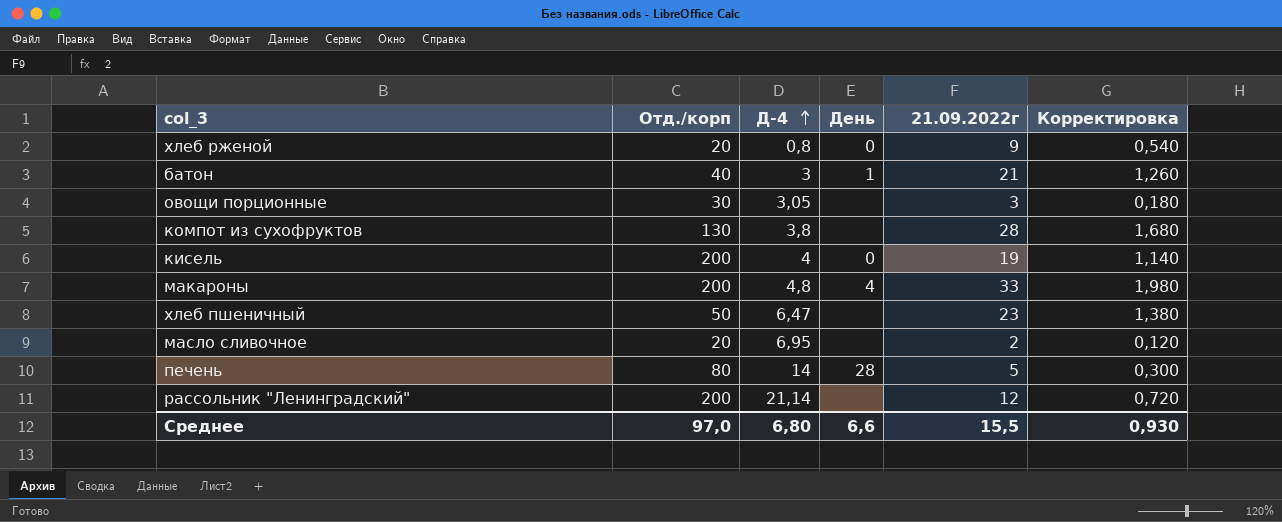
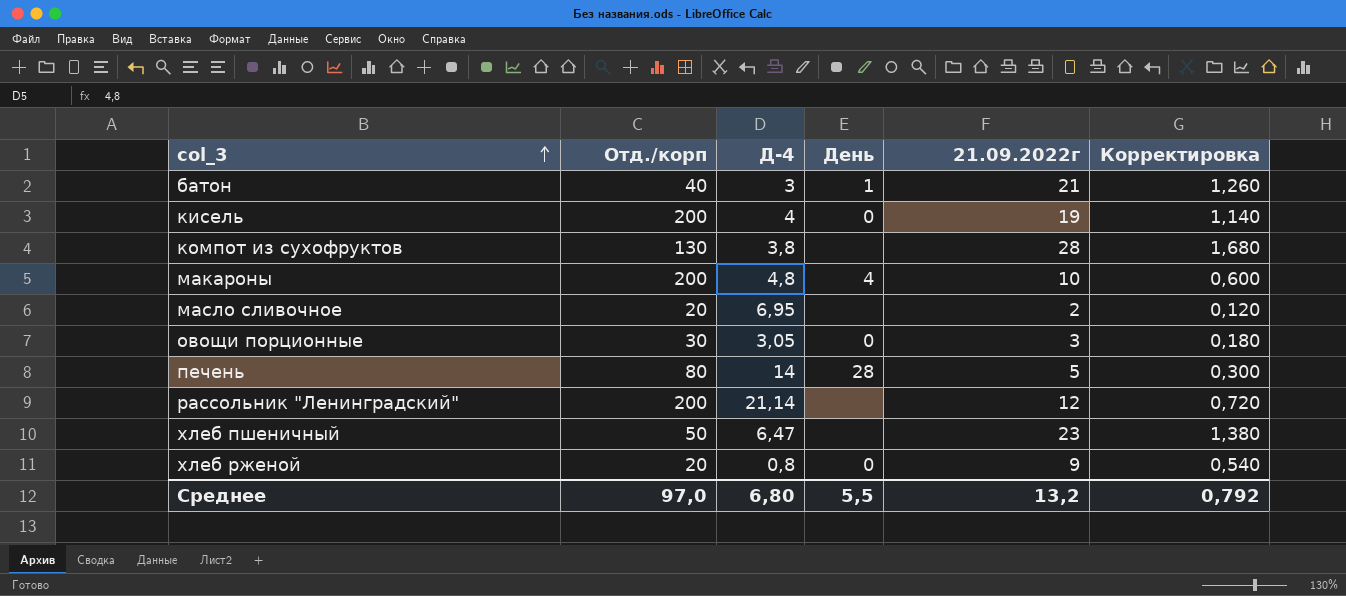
row order: Д-4 ascending -> col_3 ascending
макароны | 21.09.2022г: 33 -> 10
макароны | Корректировка: 1,980 -> 0,600
овощи порционные | День: none -> 0
Среднее | День: 6,6 -> 5,5
Среднее | 21.09.2022г: 15,5 -> 13,2
Среднее | Корректировка: 0,930 -> 0,792

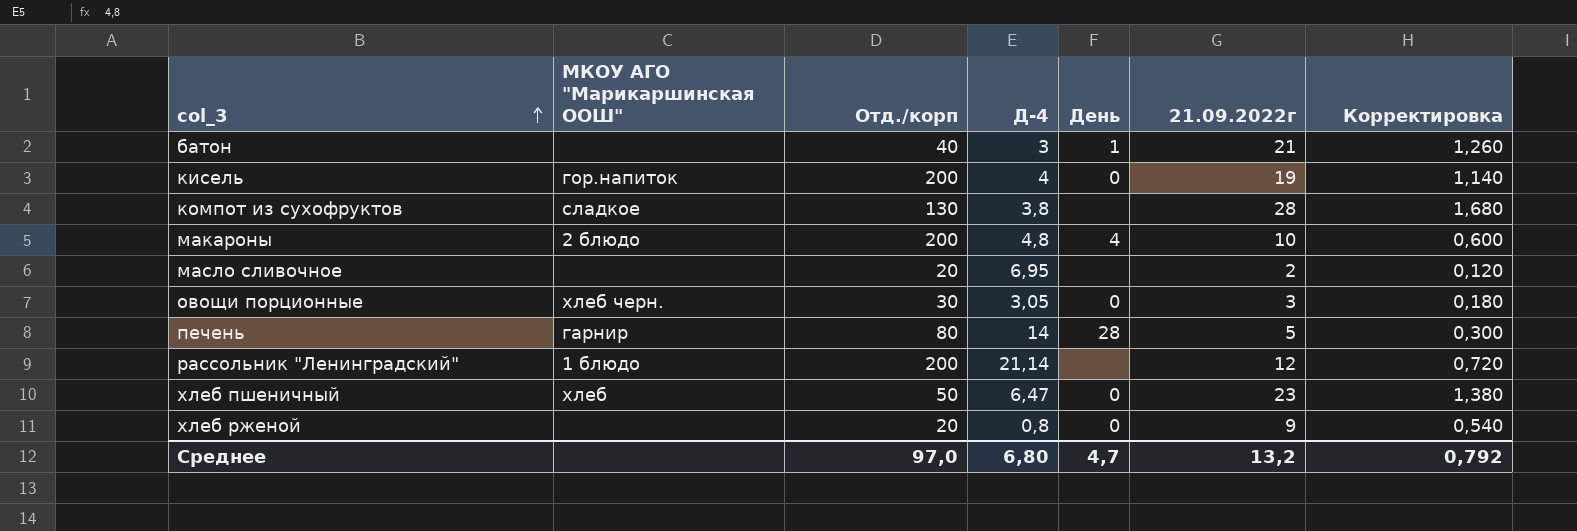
column МКОУ АГО "Марикаршинская ООШ" | position: none -> 2
хлеб пшеничный | День: none -> 0
Среднее | День: 5,5 -> 4,7

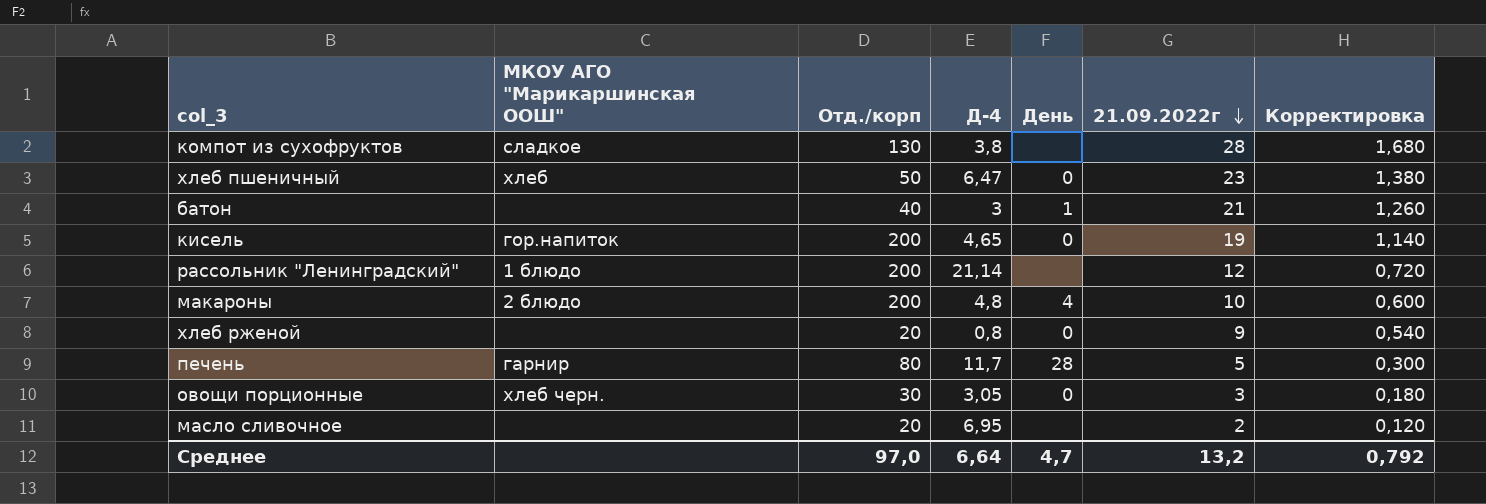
row order: col_3 ascending -> 21.09.2022г descending
кисель | Д-4: 4 -> 4,65
печень | Д-4: 14 -> 11,7
Среднее | Д-4: 6,80 -> 6,64

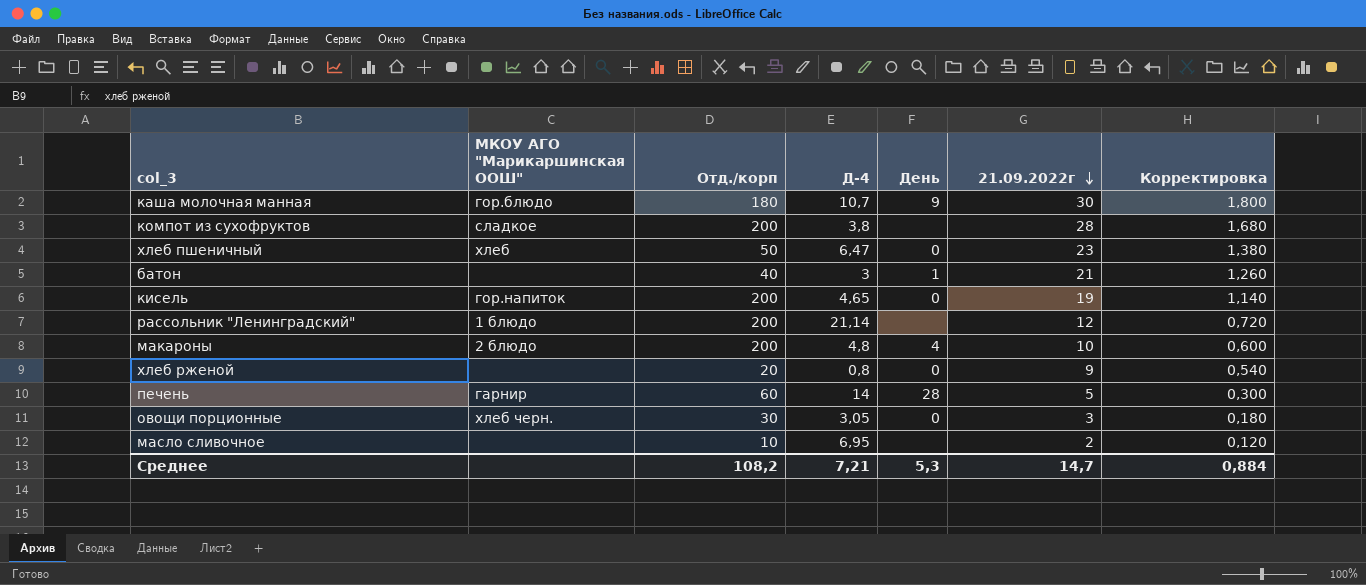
row каша молочная манная: none -> гор.блюдо | 180 | 10,7 | 9 | 30 | 1,800
компот из сухофруктов | Отд./корп: 130 -> 200
печень | Отд./корп: 80 -> 60
печень | Д-4: 11,7 -> 14
масло сливочное | Отд./корп: 20 -> 10
Среднее | Отд./корп: 97,0 -> 108,2
Среднее | Д-4: 6,64 -> 7,21
Среднее | День: 4,7 -> 5,3
Среднее | 21.09.2022г: 13,2 -> 14,7
Среднее | Корректировка: 0,792 -> 0,884

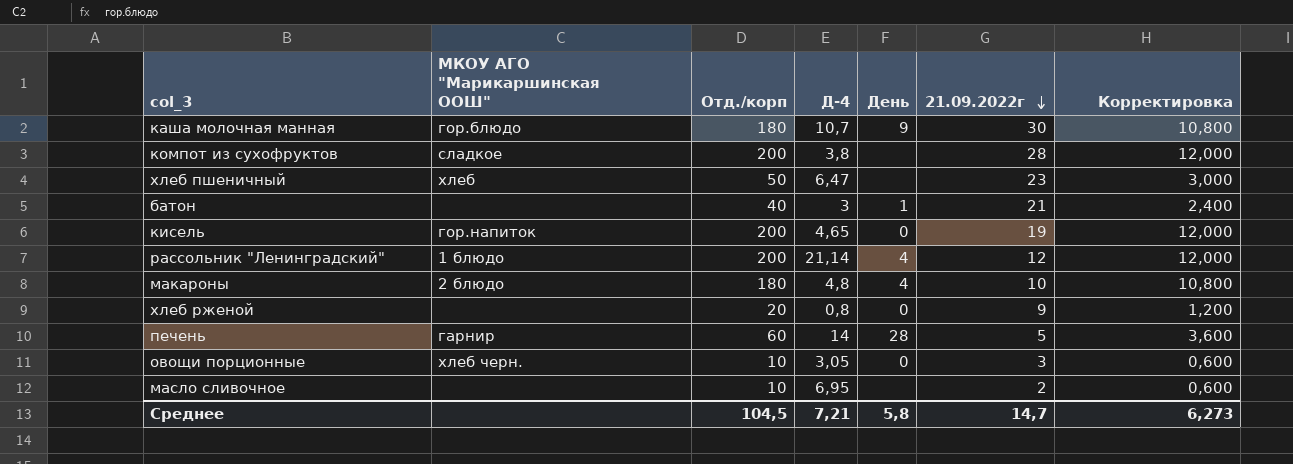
column Корректировка | formula: [21.09.2022г] * 0,06 -> [Отд./корп] * 0,06
хлеб пшеничный | День: 0 -> none
рассольник "Ленинградский" | День: none -> 4
макароны | Отд./корп: 200 -> 180
овощи порционные | Отд./корп: 30 -> 10
Среднее | Отд./корп: 108,2 -> 104,5
Среднее | День: 5,3 -> 5,8
Среднее | Корректировка: 0,884 -> 6,273

